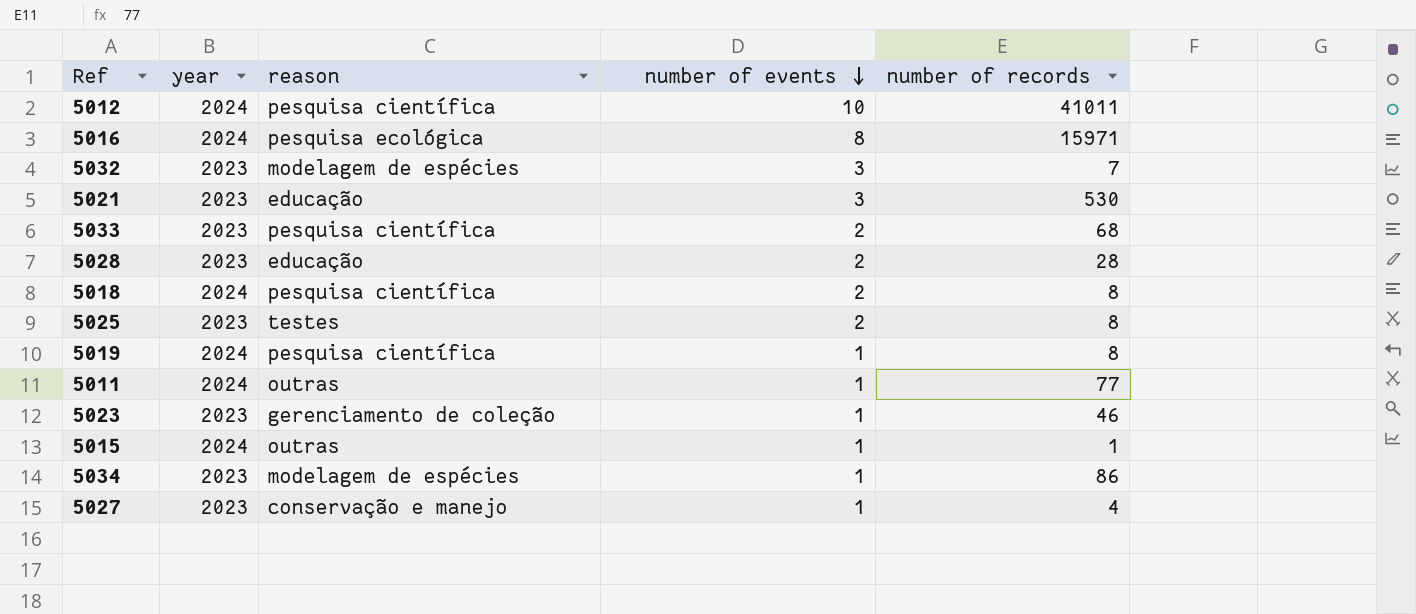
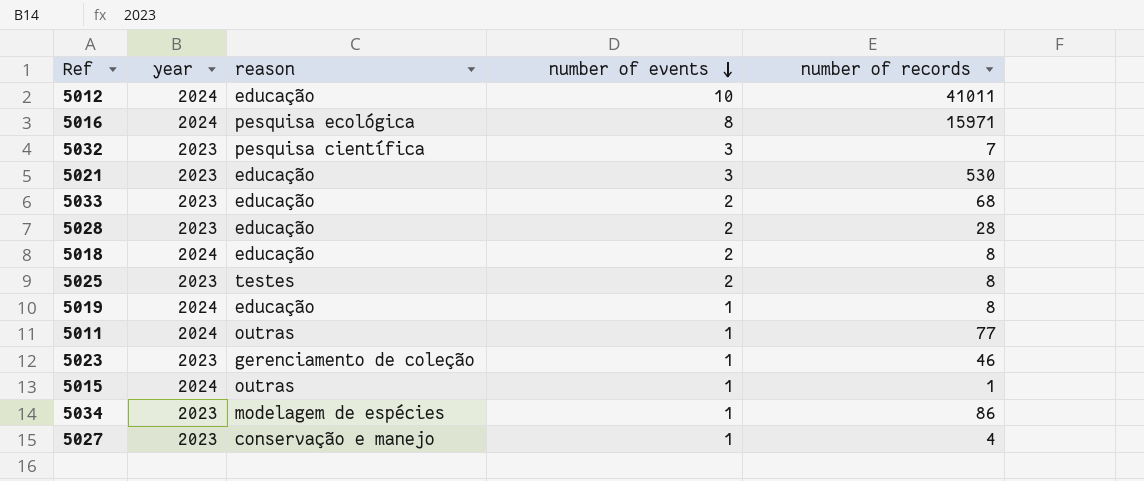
5012 | reason: pesquisa científica -> educação
5032 | reason: modelagem de espécies -> pesquisa científica
5033 | reason: pesquisa científica -> educação
5018 | reason: pesquisa científica -> educação
5019 | reason: pesquisa científica -> educação

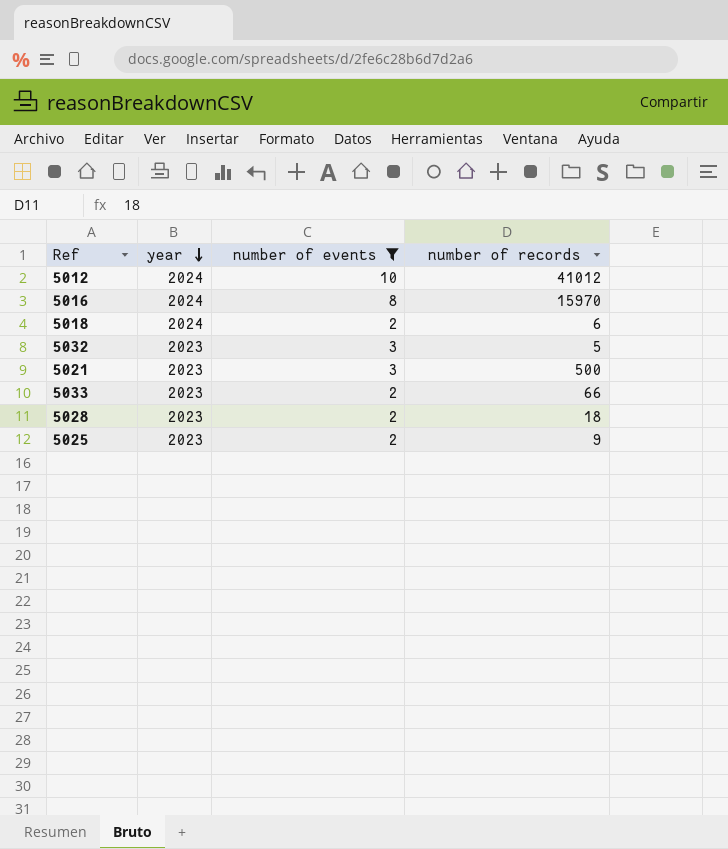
filter: none -> number of events != 1
row order: number of events descending -> year descending
column reason | position: 3 -> none
5012 | number of records: 41011 -> 41012
5016 | number of records: 15971 -> 15970
5018 | number of records: 8 -> 6
5032 | number of records: 7 -> 5
5021 | number of records: 530 -> 500
5033 | number of records: 68 -> 66
5028 | number of records: 28 -> 18
5025 | number of records: 8 -> 9

